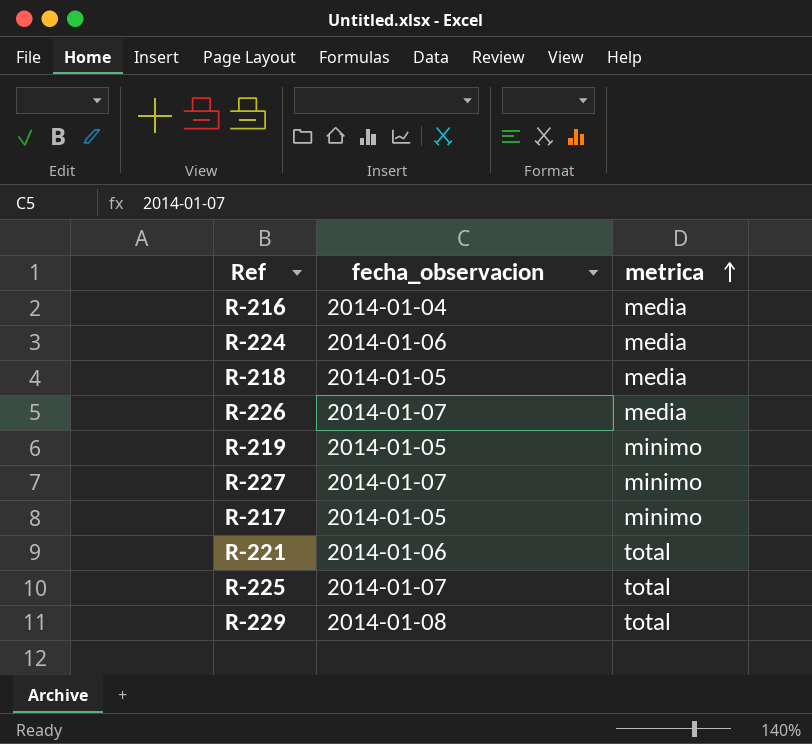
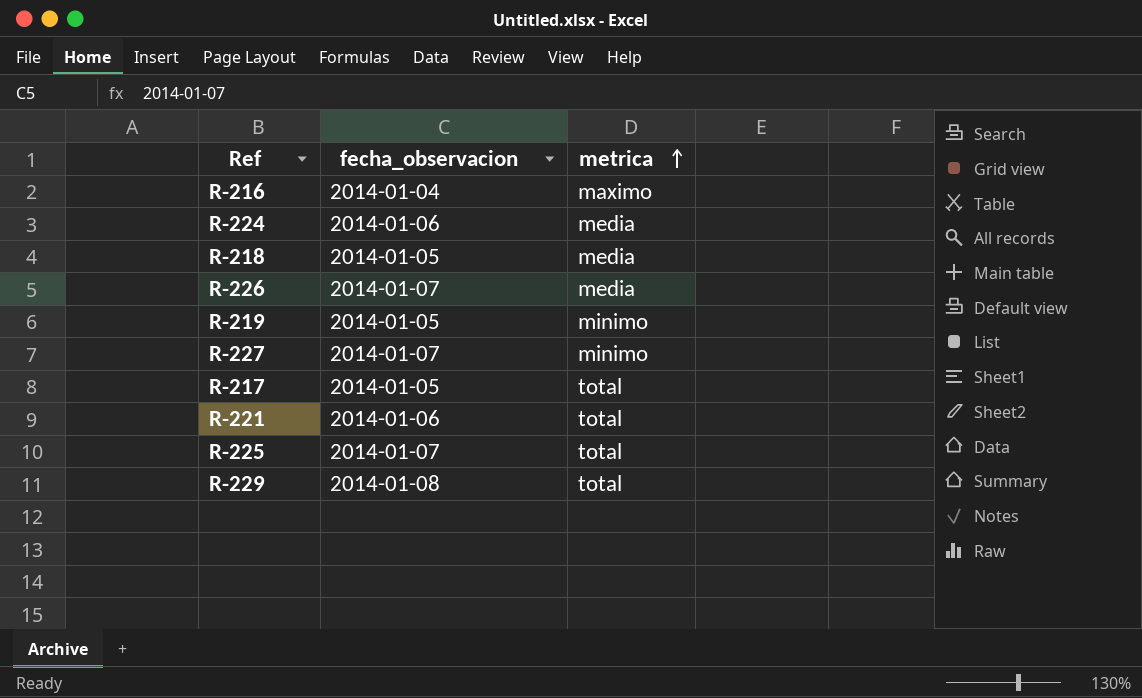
R-216 | metrica: media -> maximo
R-217 | metrica: minimo -> total

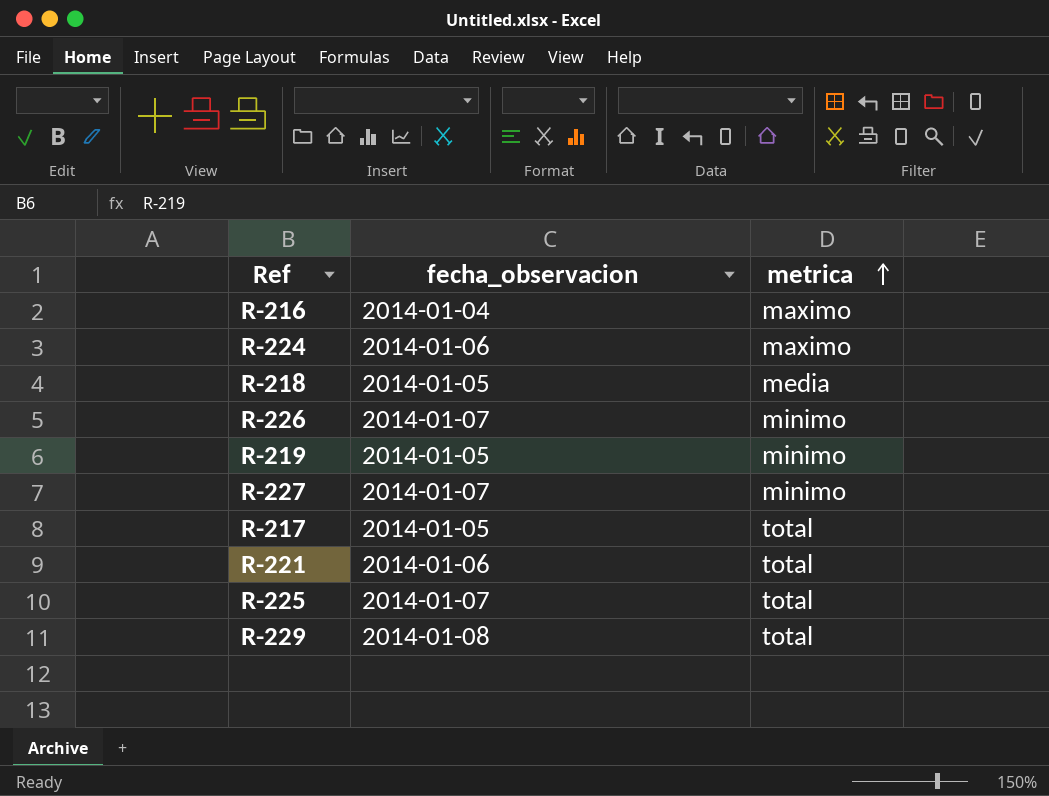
R-224 | metrica: media -> maximo
R-226 | metrica: media -> minimo

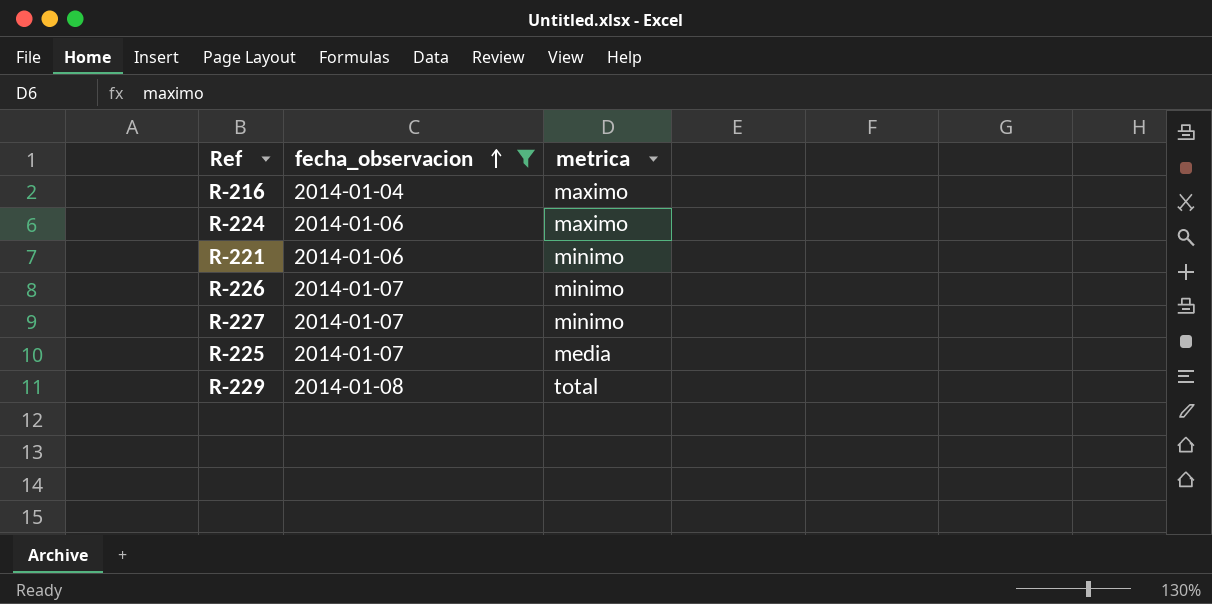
filter: none -> fecha_observacion != 2014-01-05
row order: metrica ascending -> fecha_observacion ascending
R-221 | metrica: total -> minimo
R-225 | metrica: total -> media

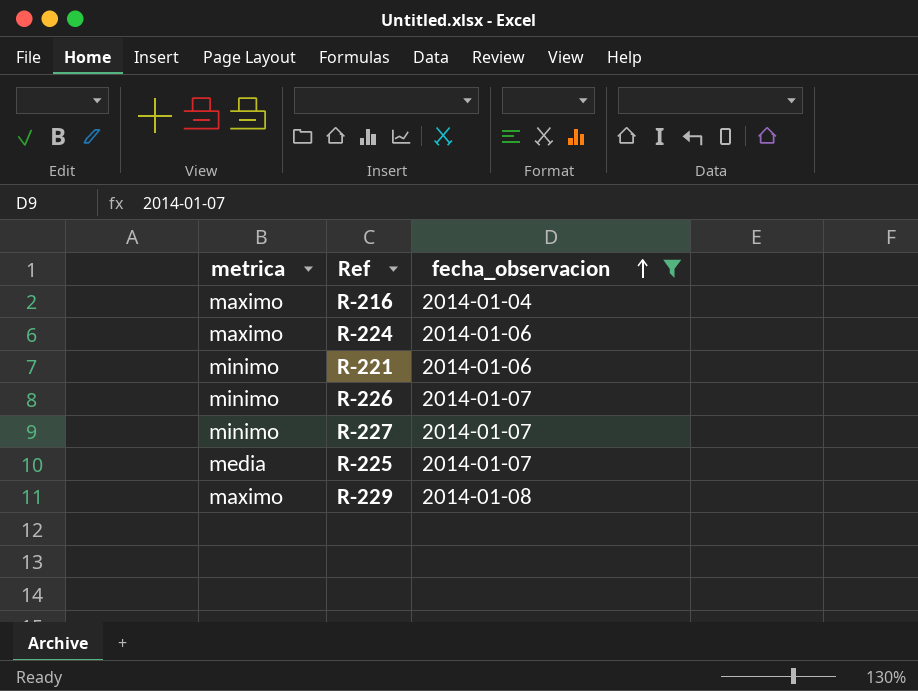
column metrica | position: 3 -> 1
R-229 | metrica: total -> maximo

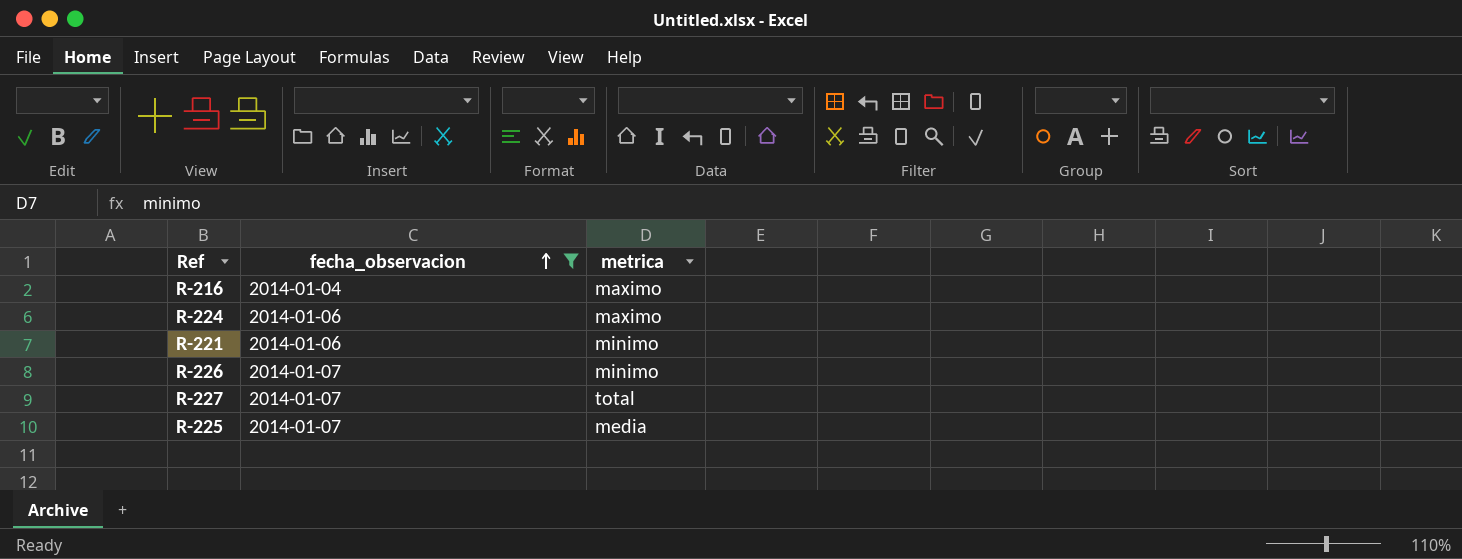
column metrica | position: 1 -> 3
row R-229: maximo | 2014-01-08 -> none
R-227 | metrica: minimo -> total

